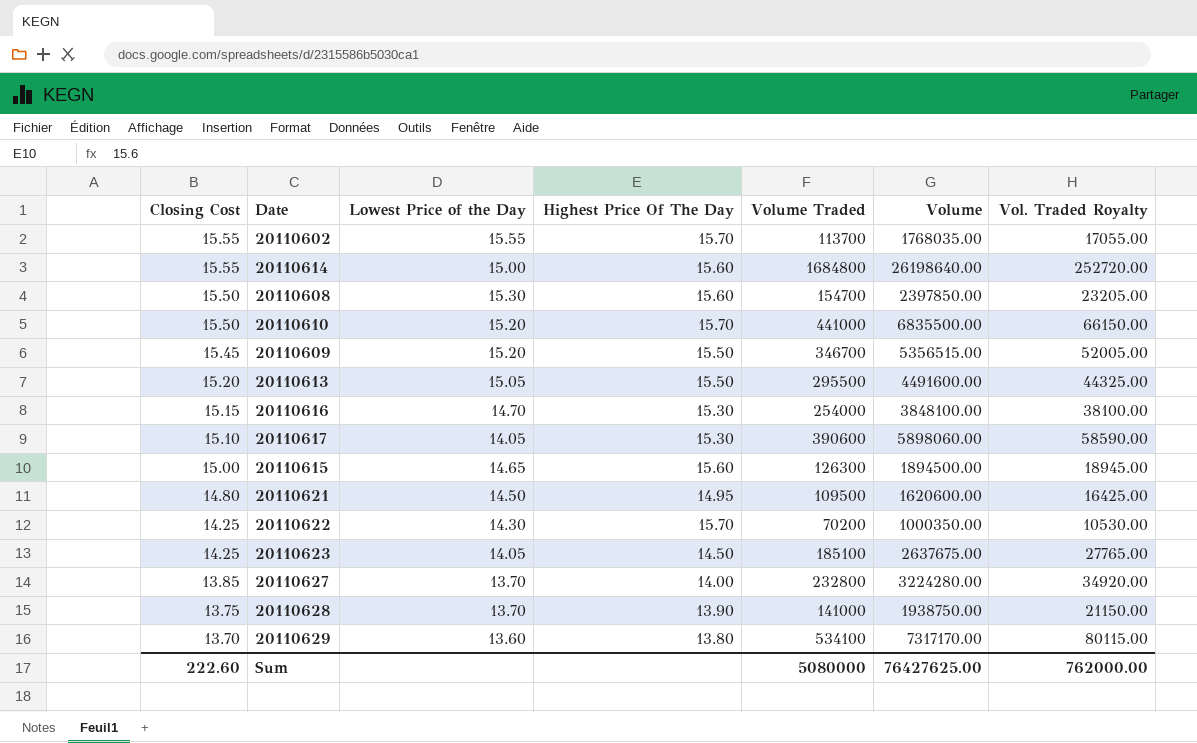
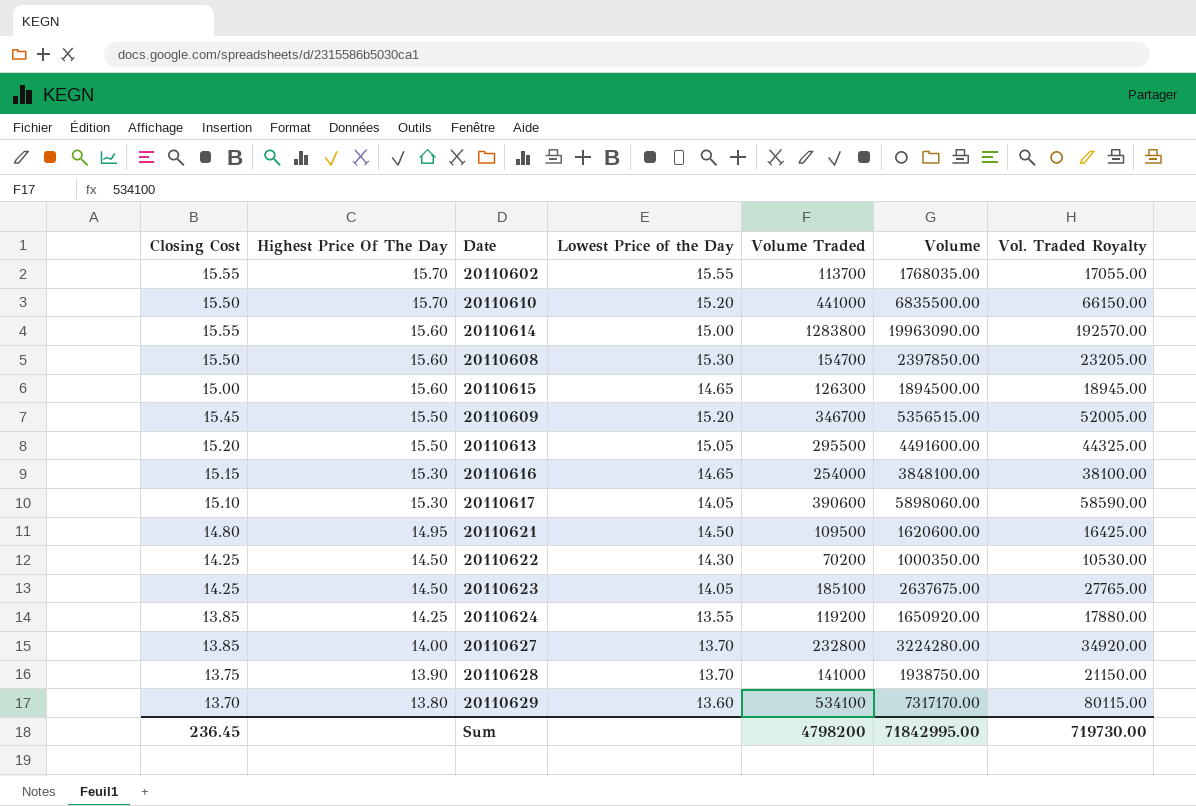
row order: Closing Cost descending -> Highest Price Of The Day descending
column Highest Price Of The Day | position: 4 -> 2
20110614 | Volume Traded: 1684800 -> 1283800
20110614 | Volume: 26198640.00 -> 19963090.00
20110614 | Vol. Traded Royalty: 252720.00 -> 192570.00
20110616 | Lowest Price of the Day: 14.70 -> 14.65
20110622 | Highest Price Of The Day: 15.70 -> 14.50
row 20110624: none -> 13.85 | 14.25 | 13.55 | 119200 | 1650920.00 | 17880.00
Sum | Closing Cost: 222.60 -> 236.45
Sum | Volume Traded: 5080000 -> 4798200
Sum | Volume: 76427625.00 -> 71842995.00
Sum | Vol. Traded Royalty: 762000.00 -> 719730.00

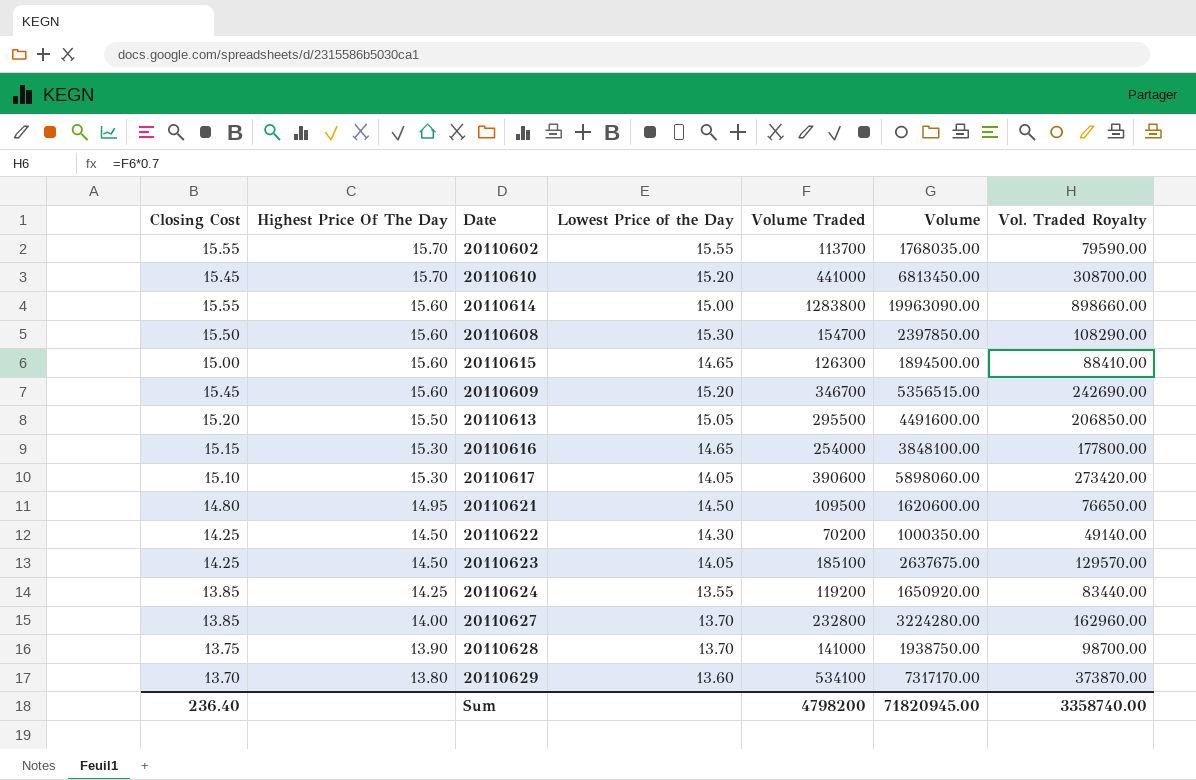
column Vol. Traded Royalty | formula: [Volume Traded] * 0.15 -> [Volume Traded] * 0.7
20110610 | Closing Cost: 15.50 -> 15.45
20110610 | Volume: 6835500.00 -> 6813450.00
20110609 | Highest Price Of The Day: 15.50 -> 15.60
Sum | Closing Cost: 236.45 -> 236.40
Sum | Volume: 71842995.00 -> 71820945.00
Sum | Vol. Traded Royalty: 719730.00 -> 3358740.00

